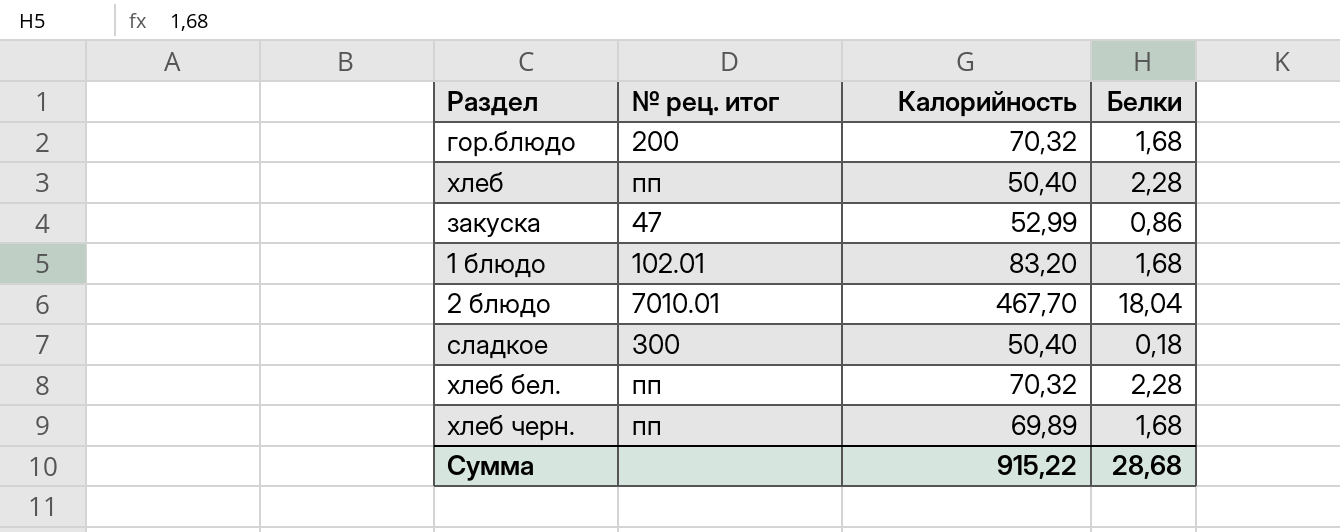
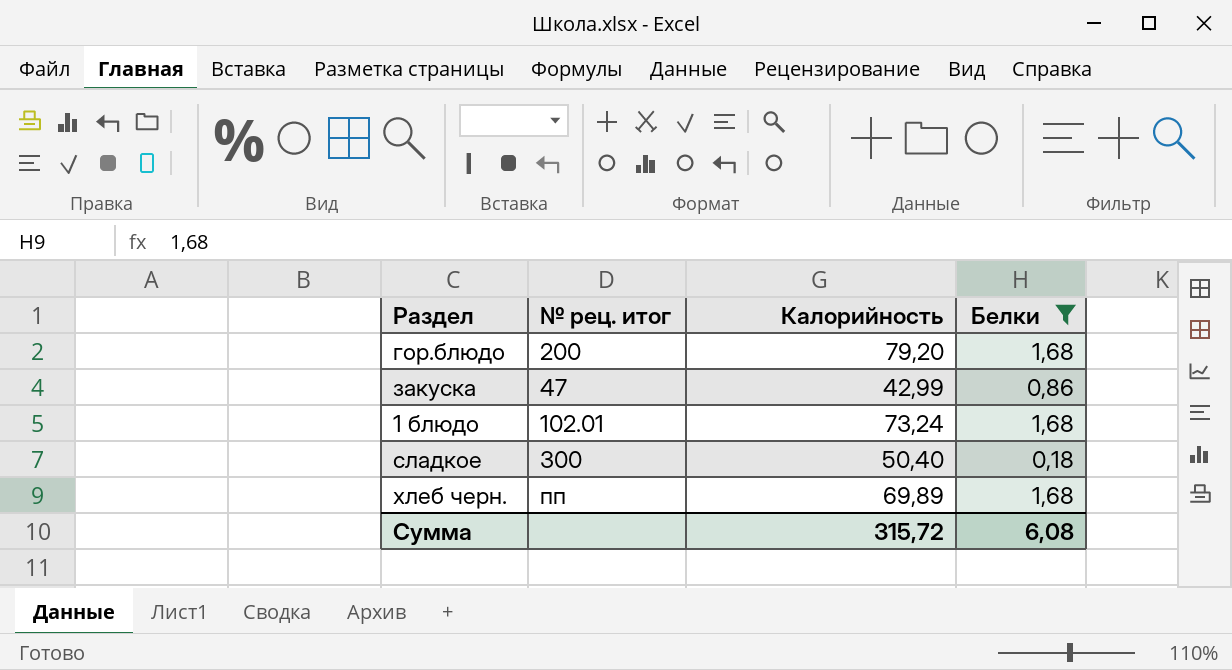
filter: none -> Белки <= 1,68
гор.блюдо | Калорийность: 70,32 -> 79,20
закуска | Калорийность: 52,99 -> 42,99
1 блюдо | Калорийность: 83,20 -> 73,24
Сумма | Калорийность: 915,22 -> 315,72
Сумма | Белки: 28,68 -> 6,08

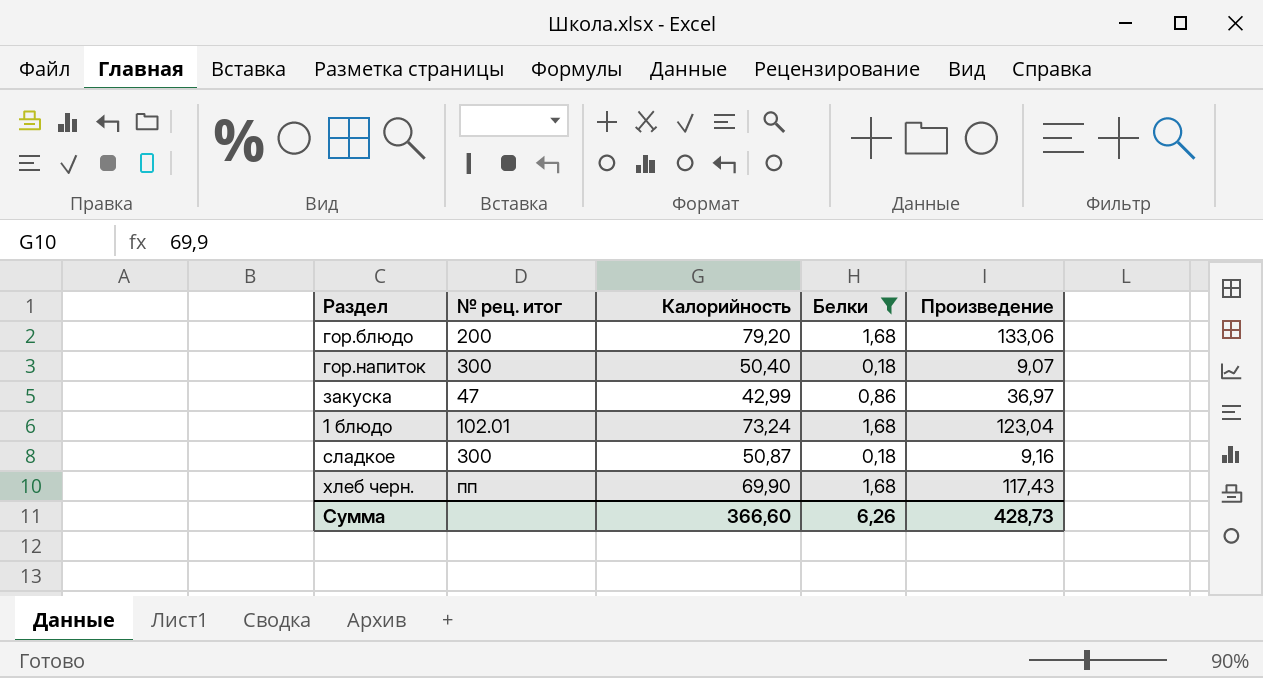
column Произведение | formula: none -> [Калорийность] * [Белки]
row гор.напиток: none -> 300 | 50,40 | 0,18 | 9,07
сладкое | Калорийность: 50,40 -> 50,87
хлеб черн. | Калорийность: 69,89 -> 69,90
Сумма | Калорийность: 315,72 -> 366,60
Сумма | Белки: 6,08 -> 6,26

